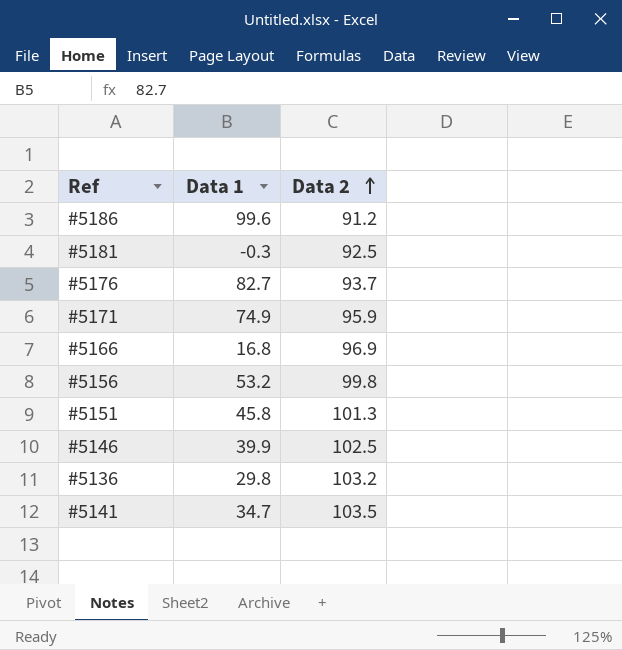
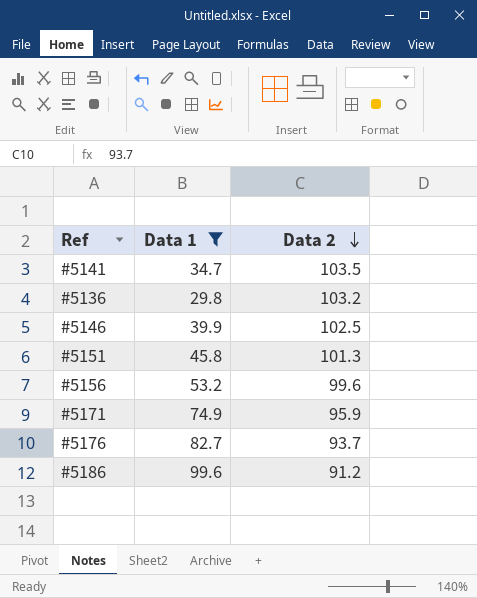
filter: none -> Data 1 >= 29.8
row order: Data 2 ascending -> Data 2 descending
#5156 | Data 2: 99.8 -> 99.6

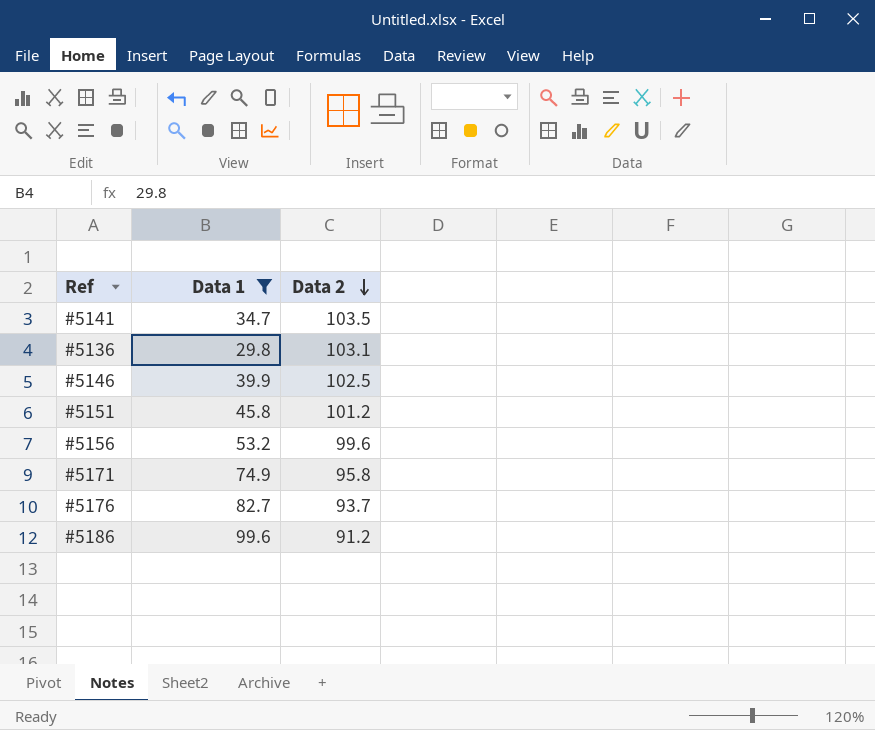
#5136 | Data 2: 103.2 -> 103.1
#5151 | Data 2: 101.3 -> 101.2
#5171 | Data 2: 95.9 -> 95.8

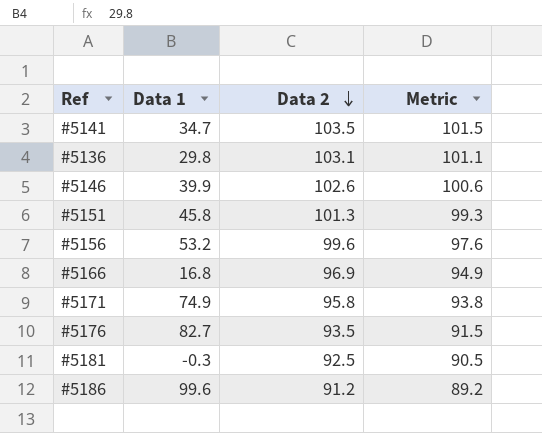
filter: Data 1 >= 29.8 -> none
column Metric | formula: none -> [Data 2] - 2
#5146 | Data 2: 102.5 -> 102.6
#5151 | Data 2: 101.2 -> 101.3
#5176 | Data 2: 93.7 -> 93.5

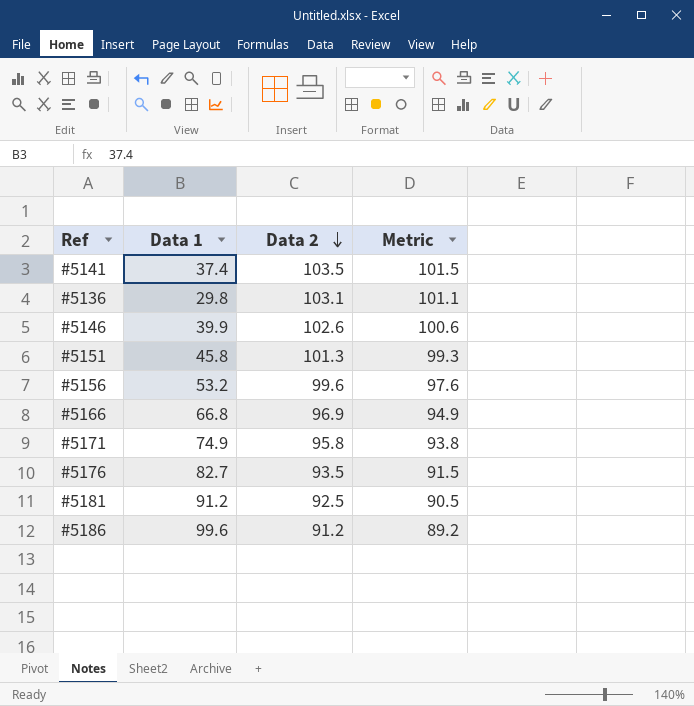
#5141 | Data 1: 34.7 -> 37.4
#5166 | Data 1: 16.8 -> 66.8
#5181 | Data 1: -0.3 -> 91.2

